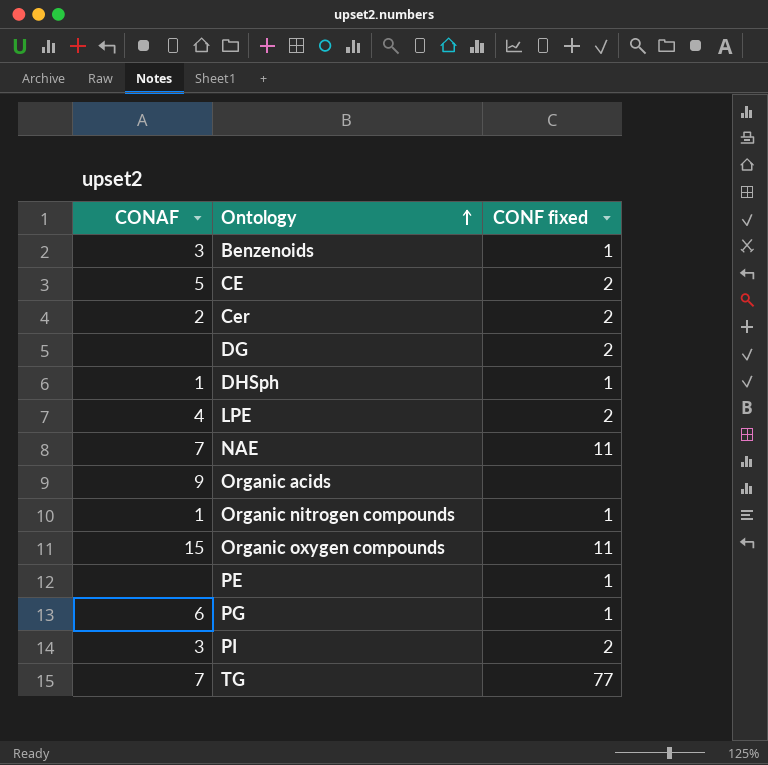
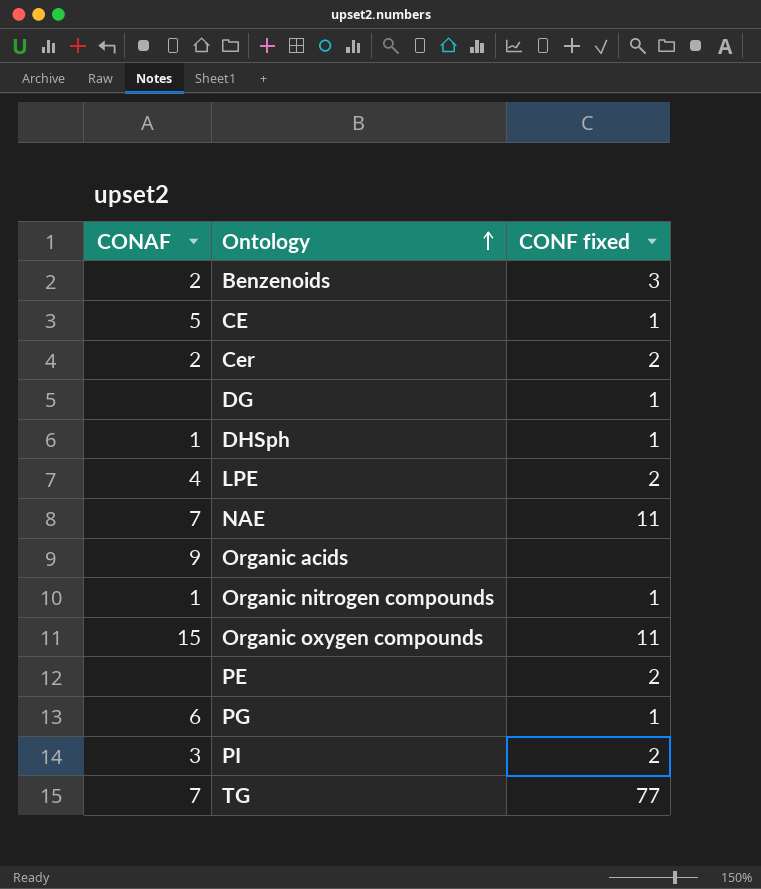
Benzenoids | CONAF: 3 -> 2
Benzenoids | CONF fixed: 1 -> 3
CE | CONF fixed: 2 -> 1
DG | CONF fixed: 2 -> 1
PE | CONF fixed: 1 -> 2

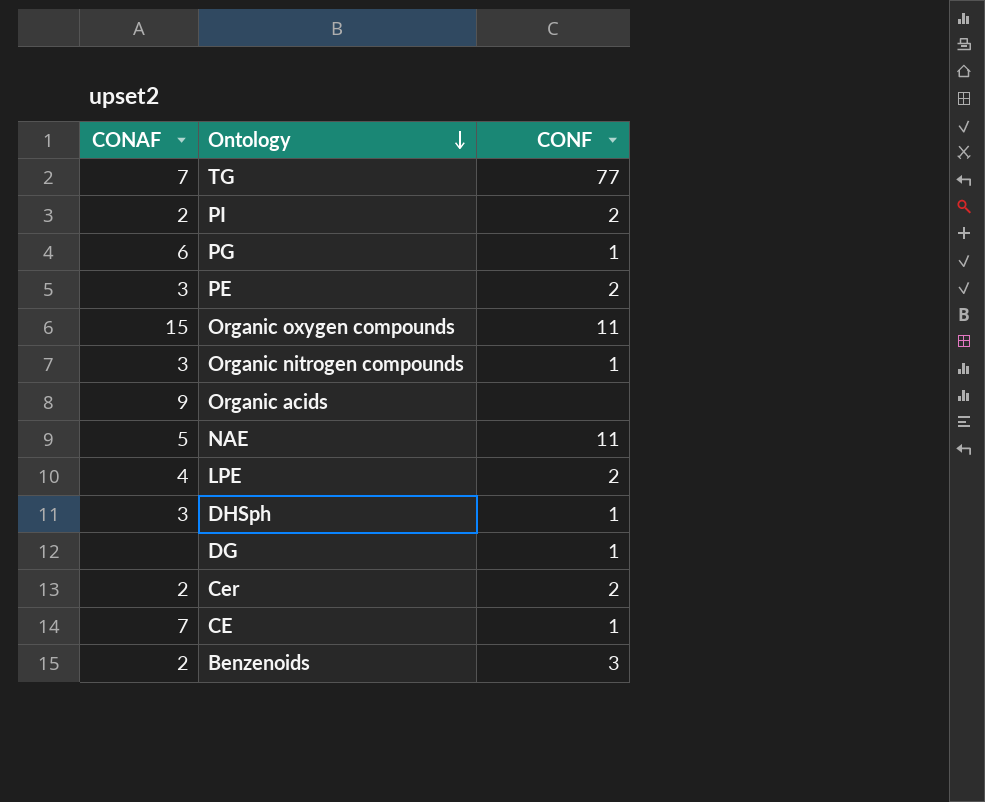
row order: Ontology ascending -> Ontology descending
column name: CONF fixed -> CONF
PI | CONAF: 3 -> 2
PE | CONAF: none -> 3
Organic nitrogen compounds | CONAF: 1 -> 3
NAE | CONAF: 7 -> 5
DHSph | CONAF: 1 -> 3
CE | CONAF: 5 -> 7

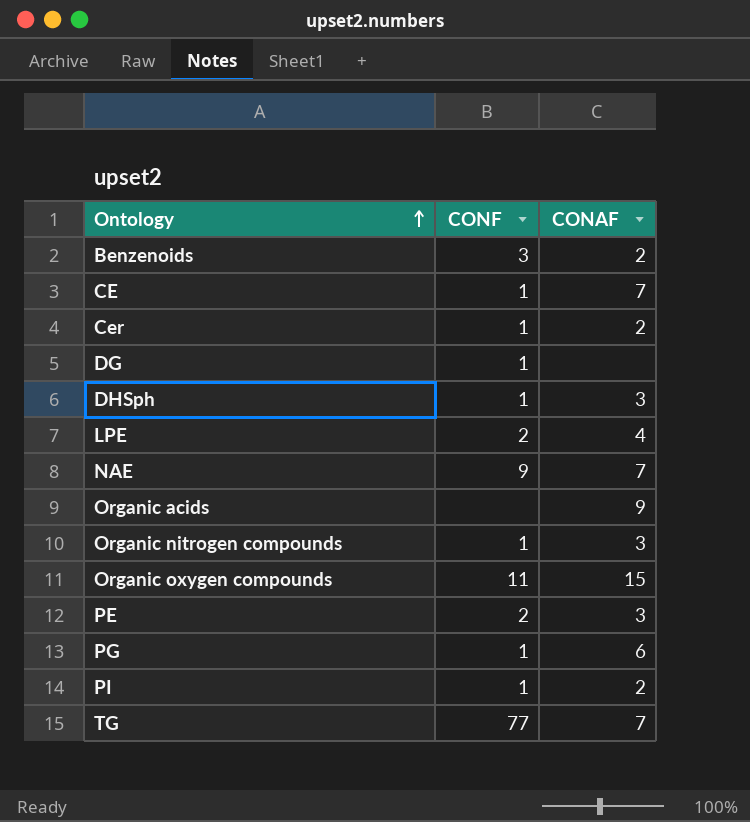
row order: Ontology descending -> Ontology ascending
column CONAF | position: 1 -> 3
Cer | CONF: 2 -> 1
NAE | CONF: 11 -> 9
NAE | CONAF: 5 -> 7
PI | CONF: 2 -> 1

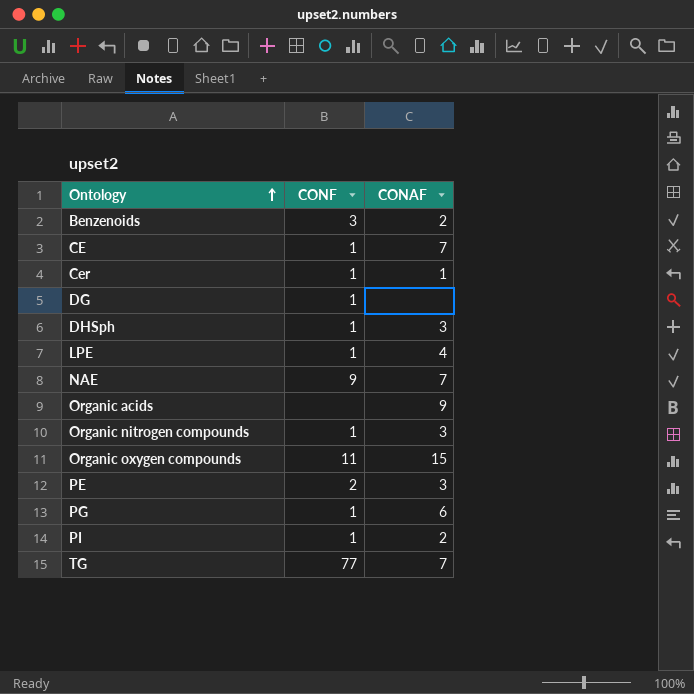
Cer | CONAF: 2 -> 1
LPE | CONF: 2 -> 1

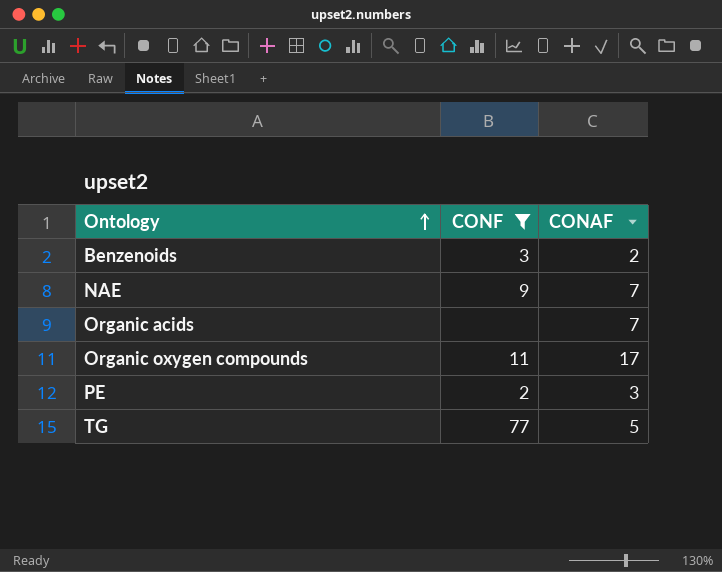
filter: none -> CONF != 1
Organic acids | CONAF: 9 -> 7
Organic oxygen compounds | CONAF: 15 -> 17
TG | CONAF: 7 -> 5

